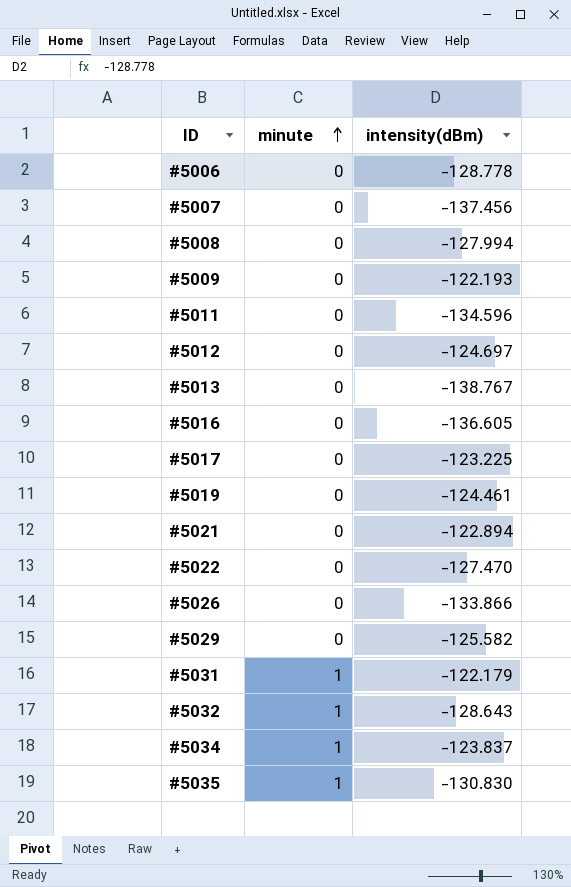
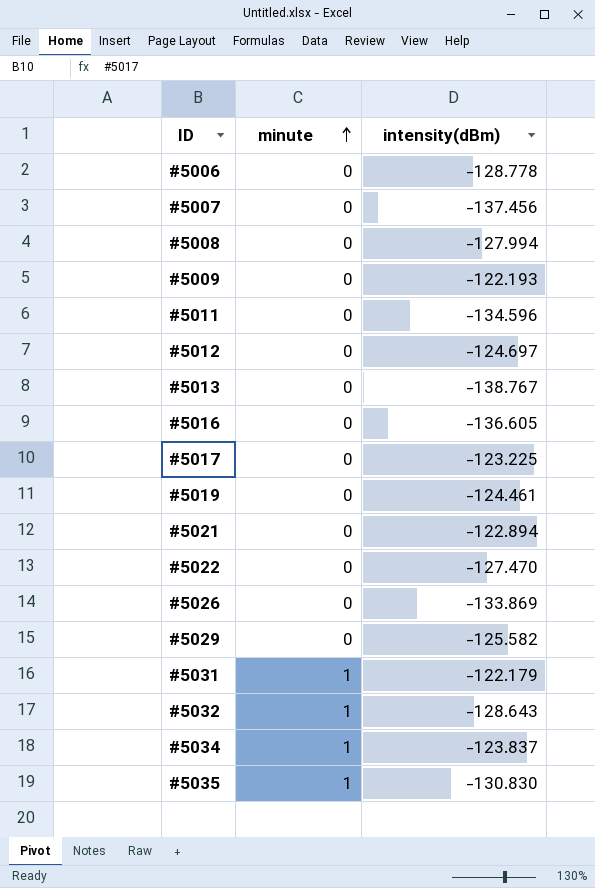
#5026 | intensity(dBm): -133.866 -> -133.869

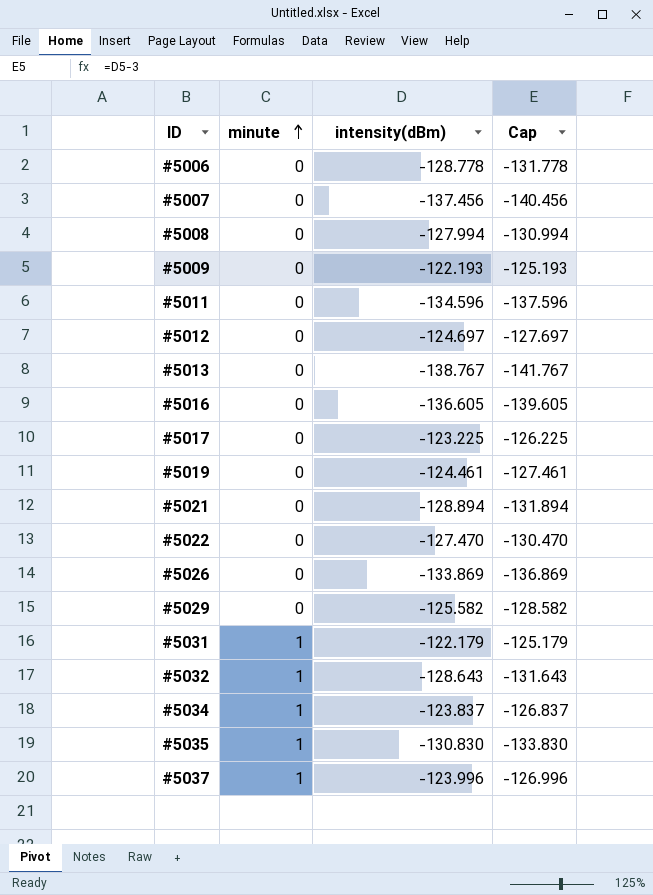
column Cap | formula: none -> [intensity(dBm)] - 3
#5021 | intensity(dBm): -122.894 -> -128.894
row #5037: none -> 1 | -123.996 | -126.996

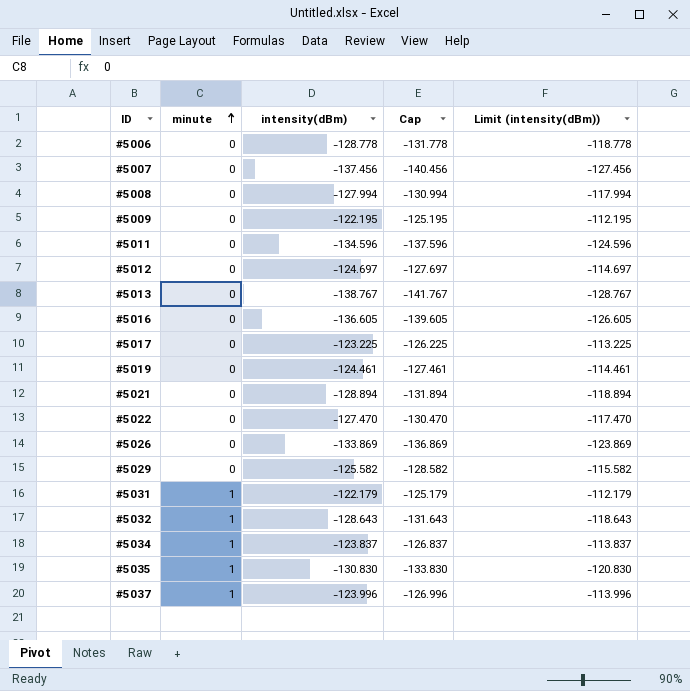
column Limit (intensity(dBm)) | formula: none -> [intensity(dBm)] + 10
#5009 | intensity(dBm): -122.193 -> -122.195
#5009 | Cap: -125.193 -> -125.195

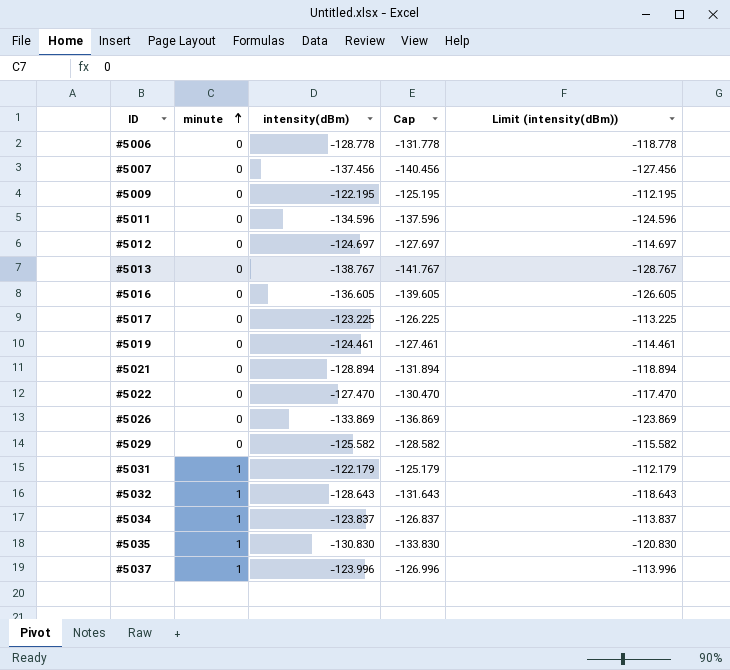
row #5008: 0 | -127.994 | -130.994 | -117.994 -> none

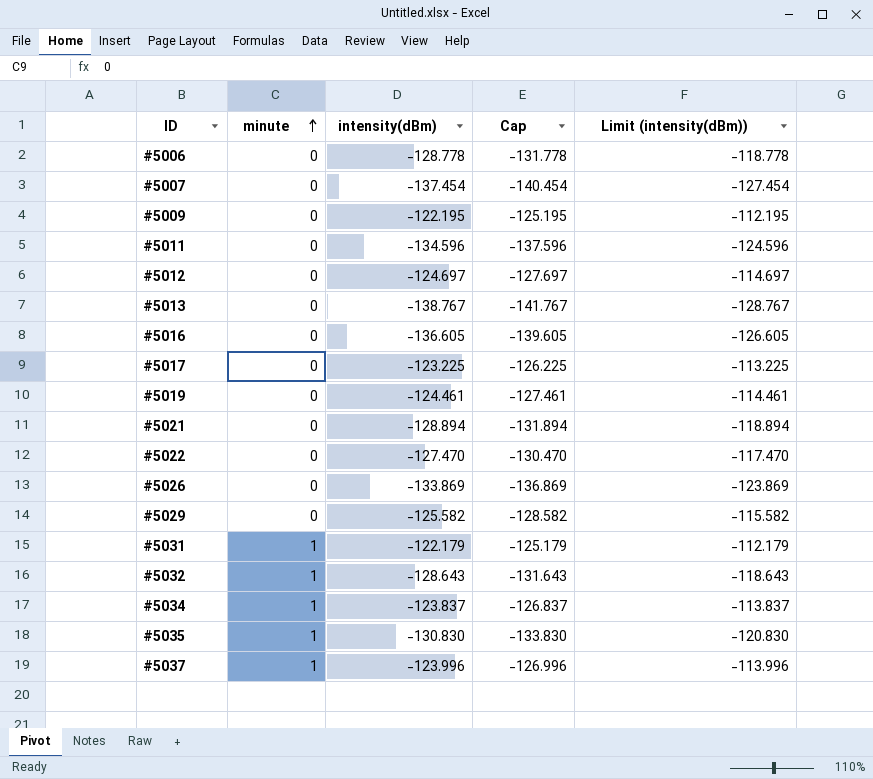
#5007 | intensity(dBm): -137.456 -> -137.454
#5007 | Cap: -140.456 -> -140.454
#5007 | Limit (intensity(dBm)): -127.456 -> -127.454

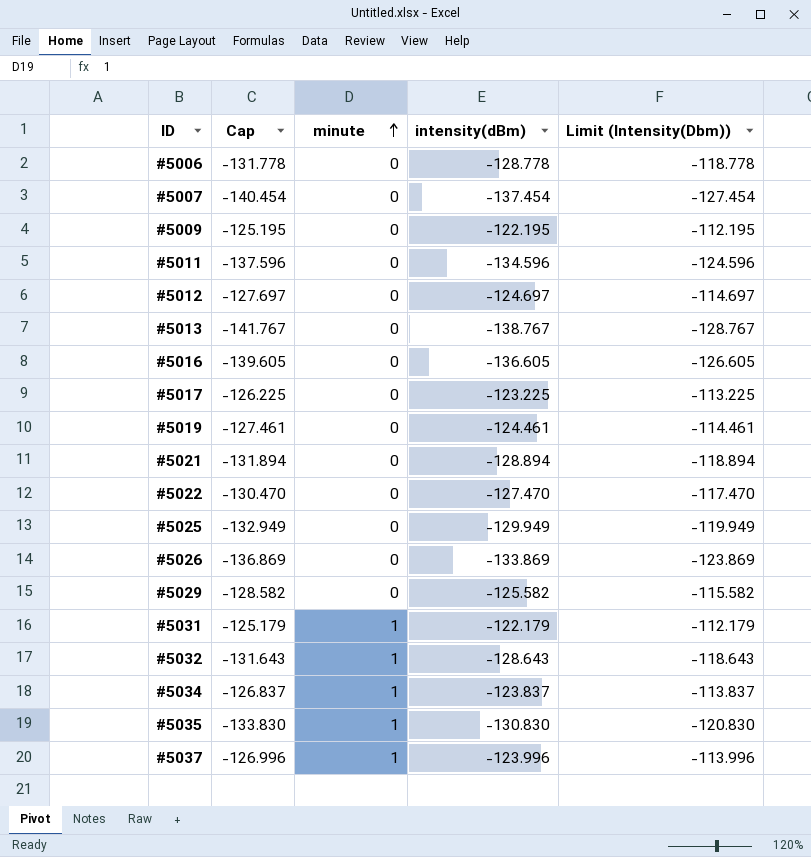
column Cap | position: 4 -> 2
column name: Limit (intensity(dBm)) -> Limit (Intensity(Dbm))
row #5025: none -> -132.949 | 0 | -129.949 | -119.949

